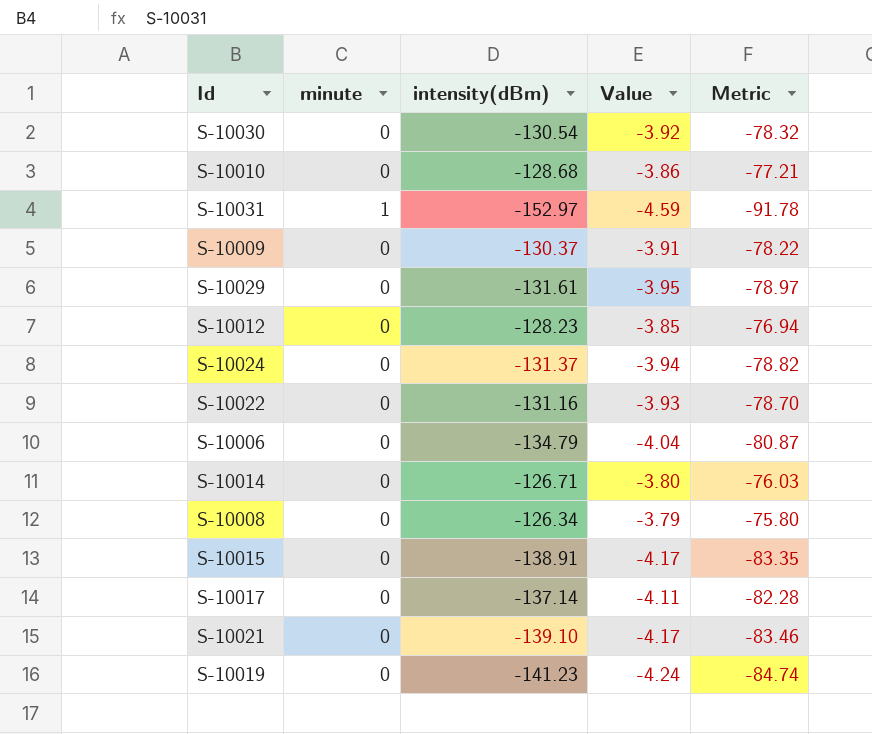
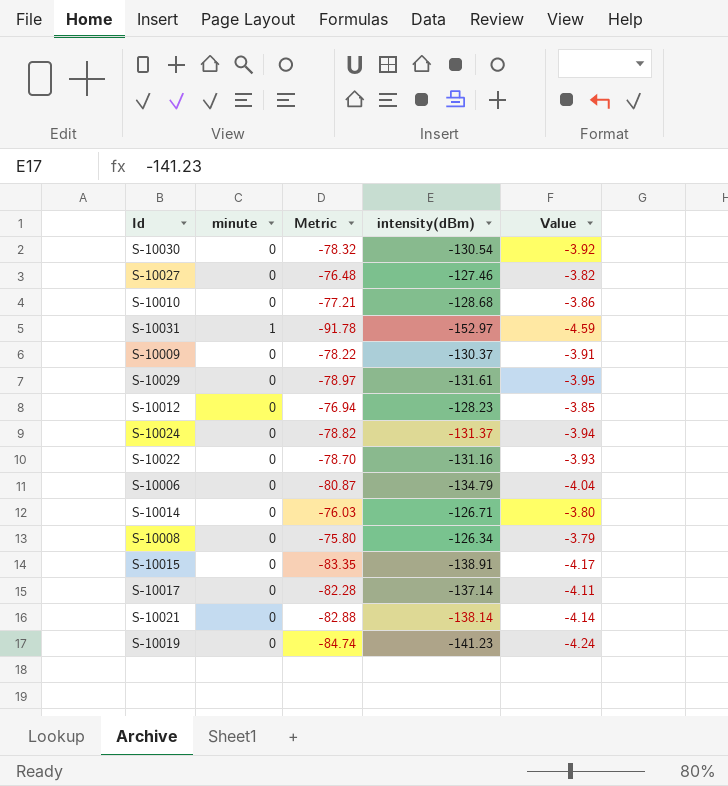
column Metric | position: 5 -> 3
row S-10027: none -> 0 | -76.48 | -127.46 | -3.82
S-10021 | Metric: -83.46 -> -82.88
S-10021 | intensity(dBm): -139.10 -> -138.14
S-10021 | Value: -4.17 -> -4.14

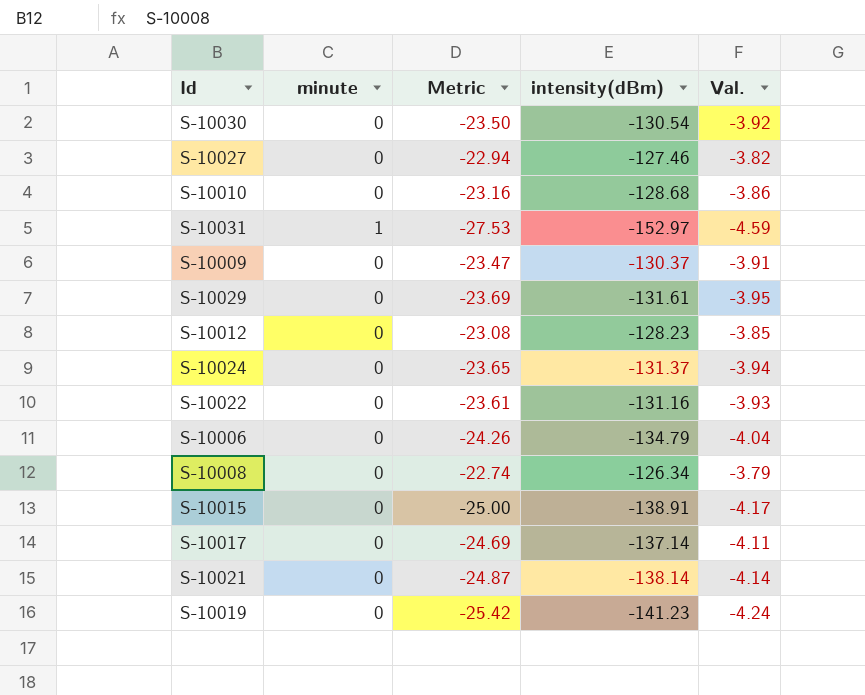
column Metric | formula: [intensity(dBm)] * 0.6 -> [intensity(dBm)] * 0.18
column name: Value -> Val.
row S-10014: 0 | -76.03 | -126.71 | -3.80 -> none

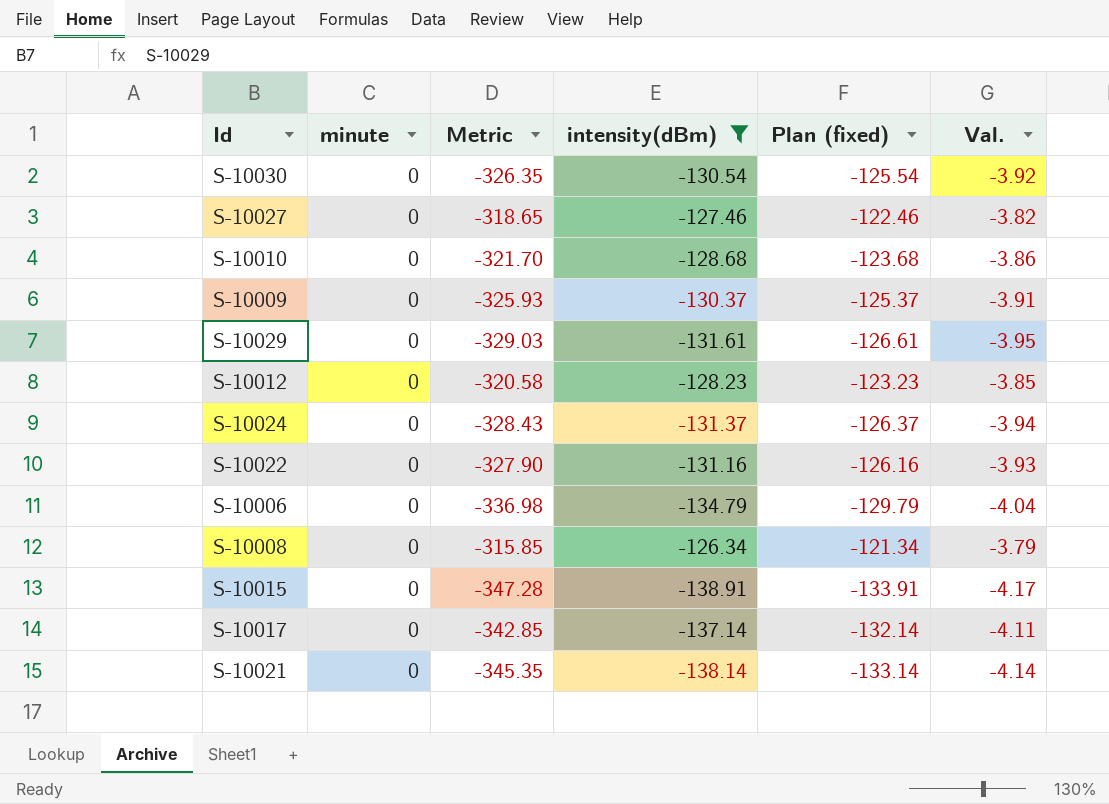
filter: none -> intensity(dBm) >= -138.91
column Metric | formula: [intensity(dBm)] * 0.18 -> [intensity(dBm)] * 2.5
column Plan (fixed) | formula: none -> [intensity(dBm)] + 5

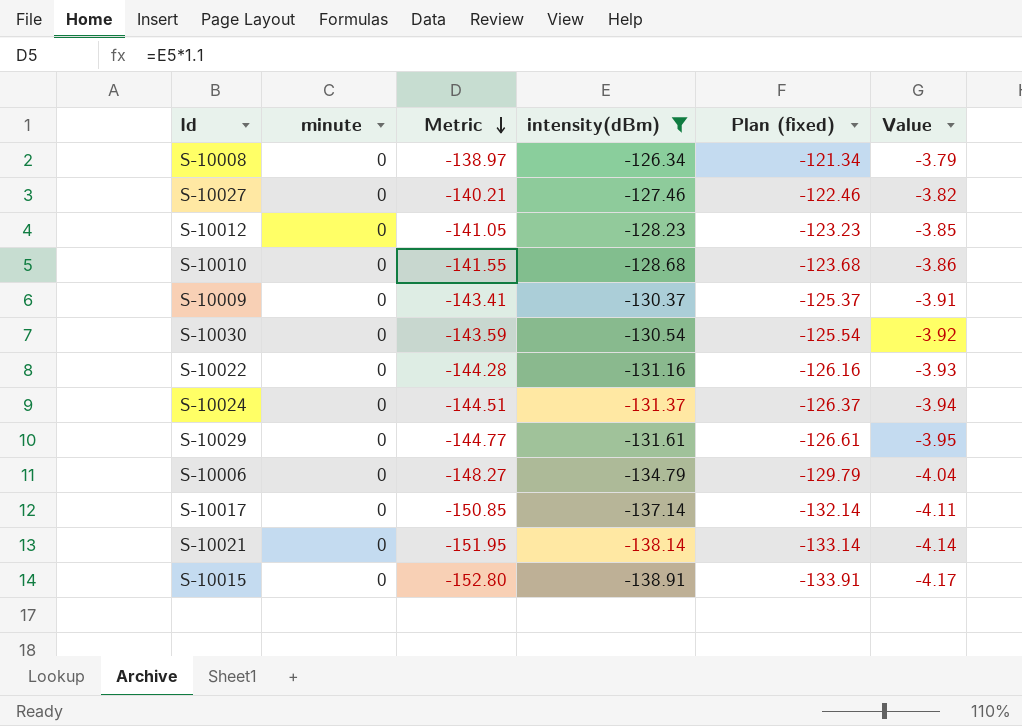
row order: none -> Metric descending
column Metric | formula: [intensity(dBm)] * 2.5 -> [intensity(dBm)] * 1.1
column name: Val. -> Value

